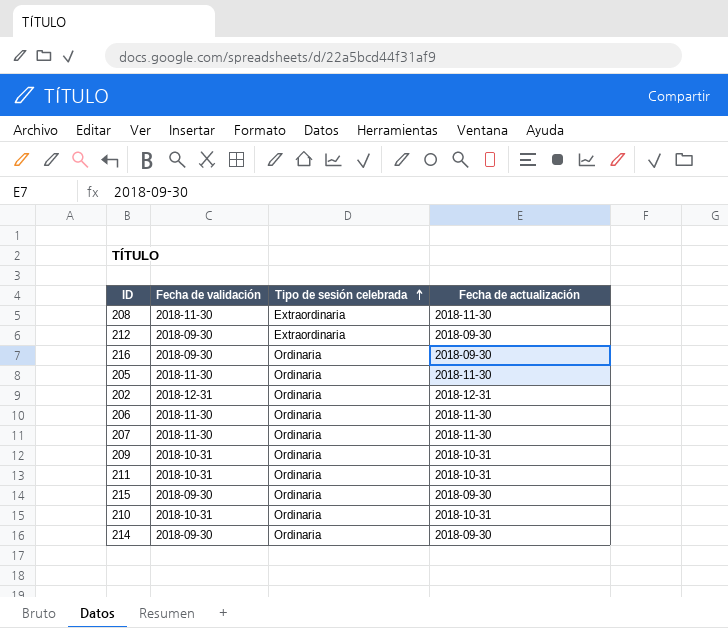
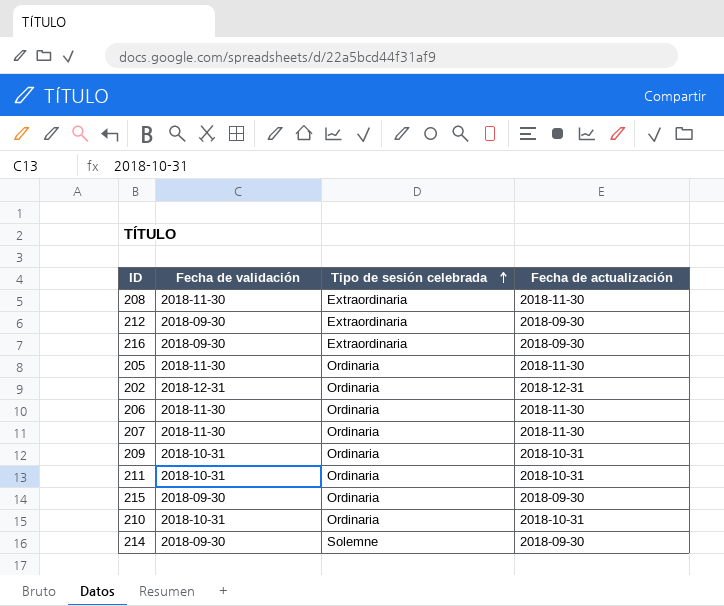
216 | Tipo de sesión celebrada: Ordinaria -> Extraordinaria
214 | Tipo de sesión celebrada: Ordinaria -> Solemne

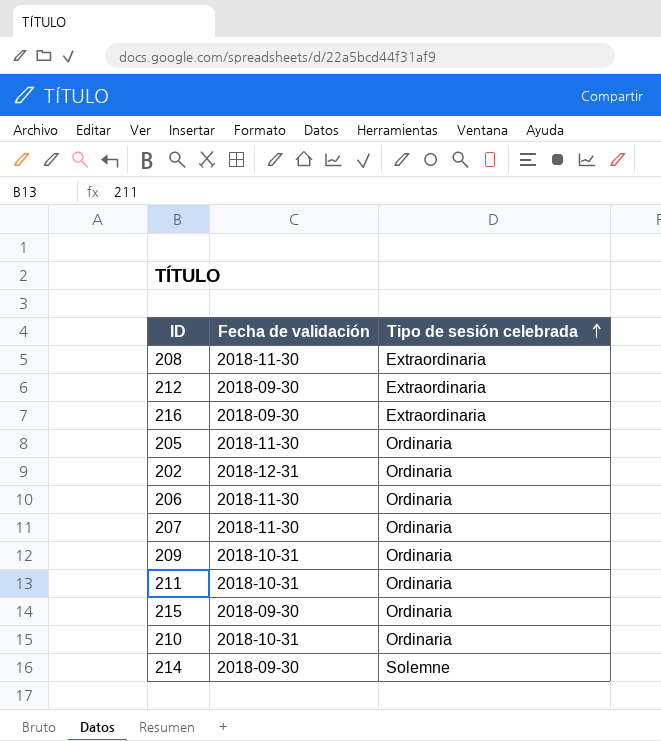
column Fecha de actualización | position: 4 -> none

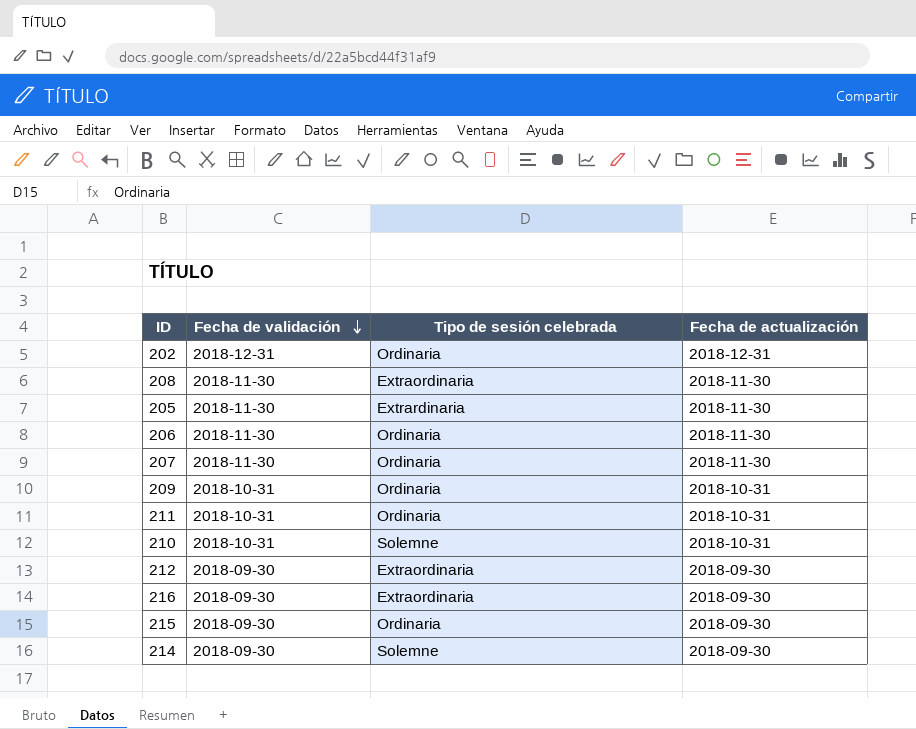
row order: Tipo de sesión celebrada ascending -> Fecha de validación descending
column Fecha de actualización | position: none -> 4
205 | Tipo de sesión celebrada: Ordinaria -> Extrardinaria
210 | Tipo de sesión celebrada: Ordinaria -> Solemne

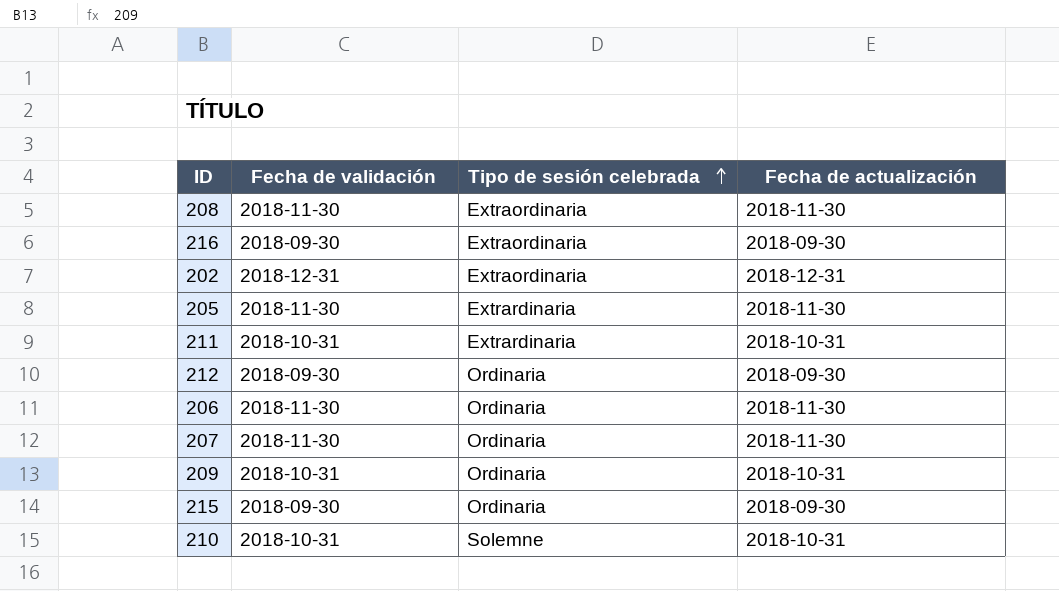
row order: Fecha de validación descending -> Tipo de sesión celebrada ascending
row 214: 2018-09-30 | Solemne | 2018-09-30 -> none
202 | Tipo de sesión celebrada: Ordinaria -> Extraordinaria
211 | Tipo de sesión celebrada: Ordinaria -> Extrardinaria
212 | Tipo de sesión celebrada: Extraordinaria -> Ordinaria

